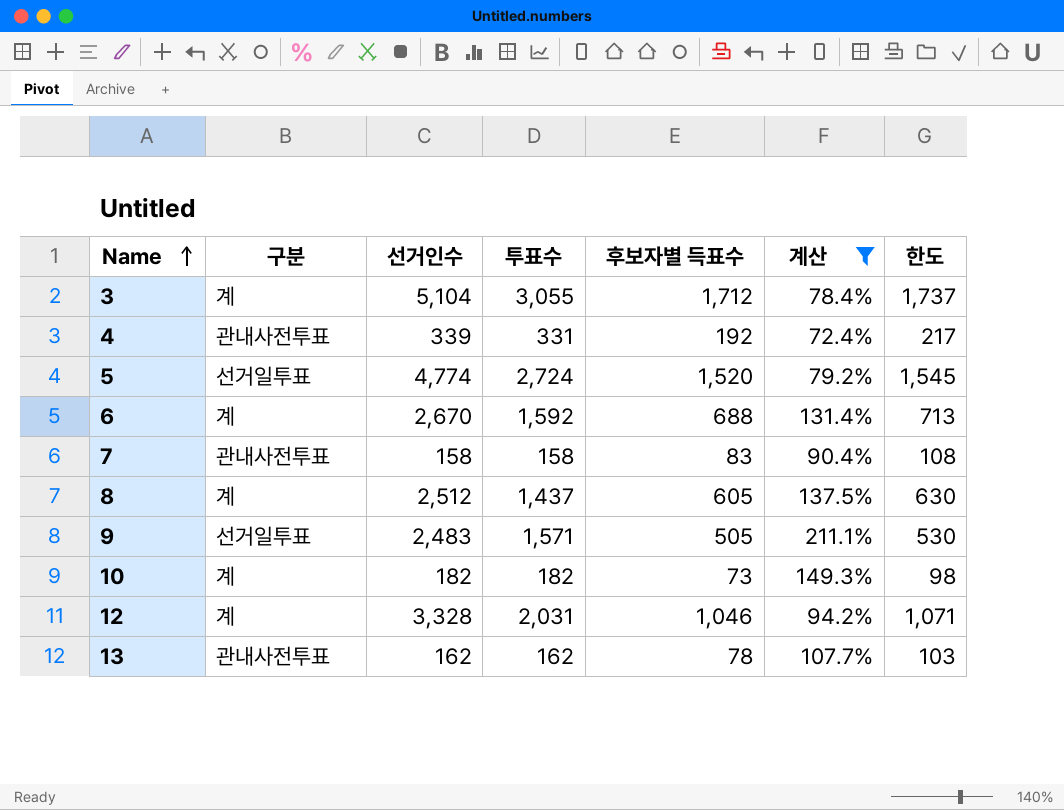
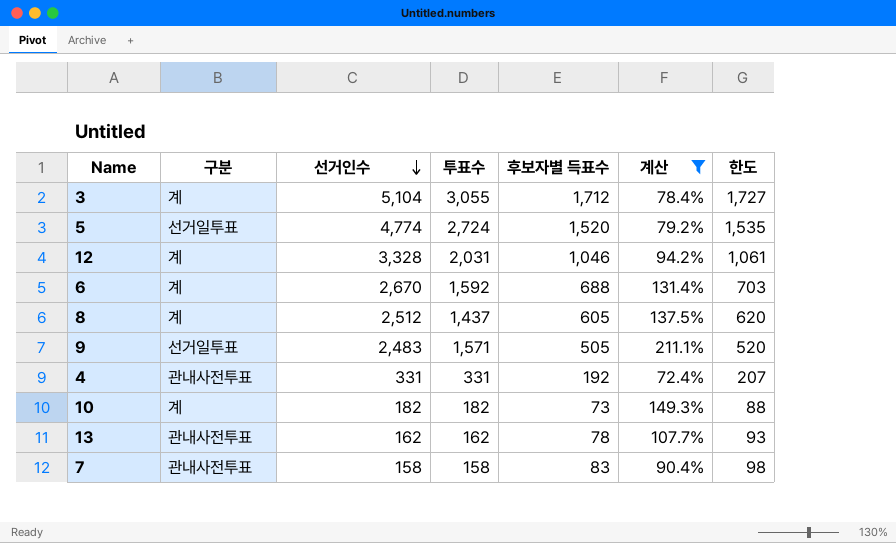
row order: Name ascending -> 선거인수 descending
column 한도 | formula: [후보자별 득표수] + 25 -> [후보자별 득표수] + 15
4 | 선거인수: 339 -> 331

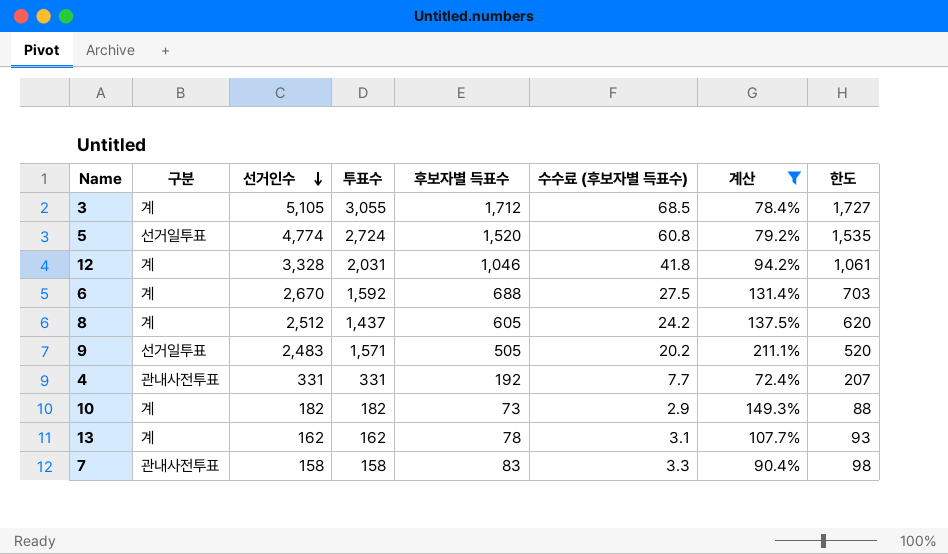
column 수수료 (후보자별 득표수) | formula: none -> [후보자별 득표수] * 0.04
3 | 선거인수: 5,104 -> 5,105
13 | 구분: 관내사전투표 -> 계

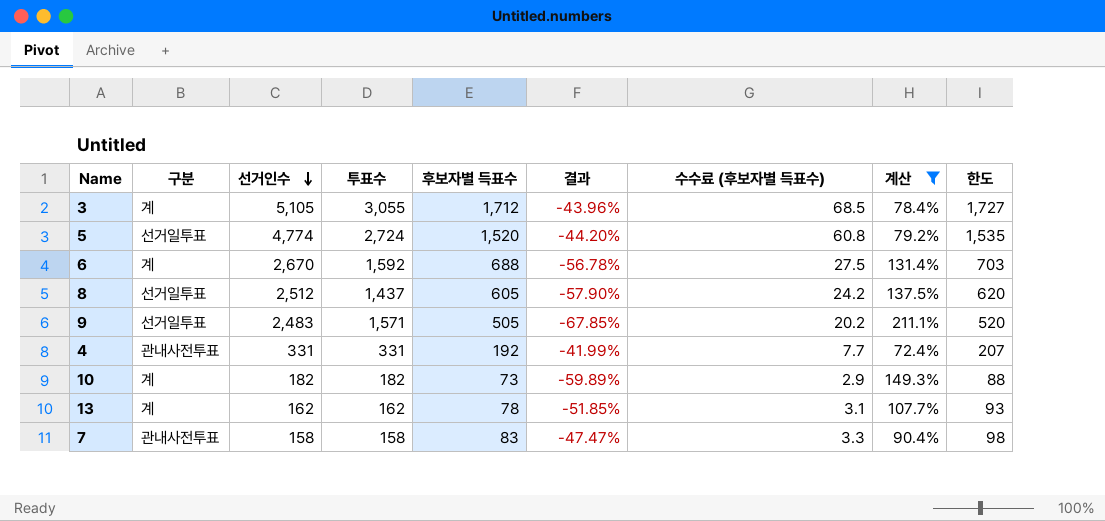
column 결과 | formula: none -> ([후보자별 득표수] - [투표수]) / [투표수]
row 12: 계 | 3,328 | 2,031 | 1,046 | 41.8 | 94.2% | 1,061 -> none
8 | 구분: 계 -> 선거일투표

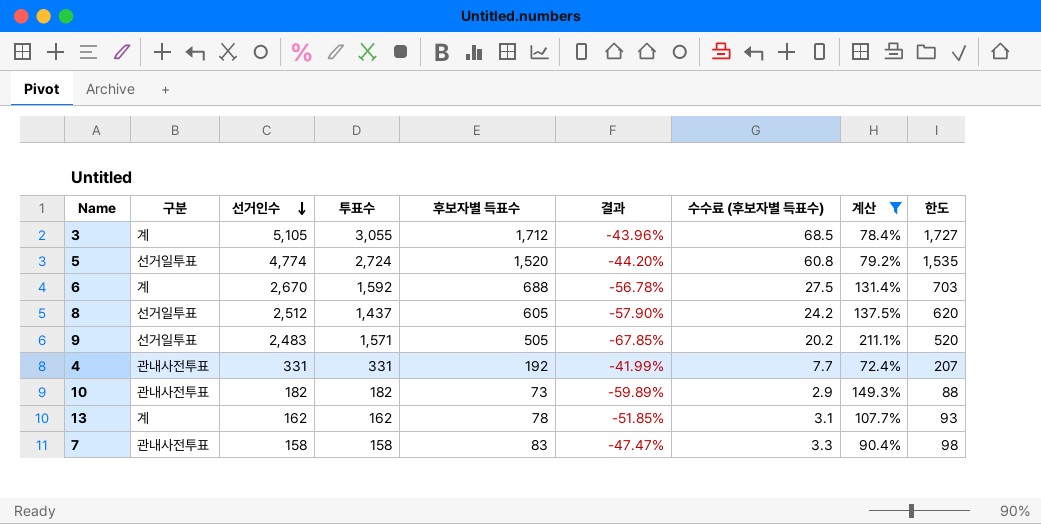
10 | 구분: 계 -> 관내사전투표

